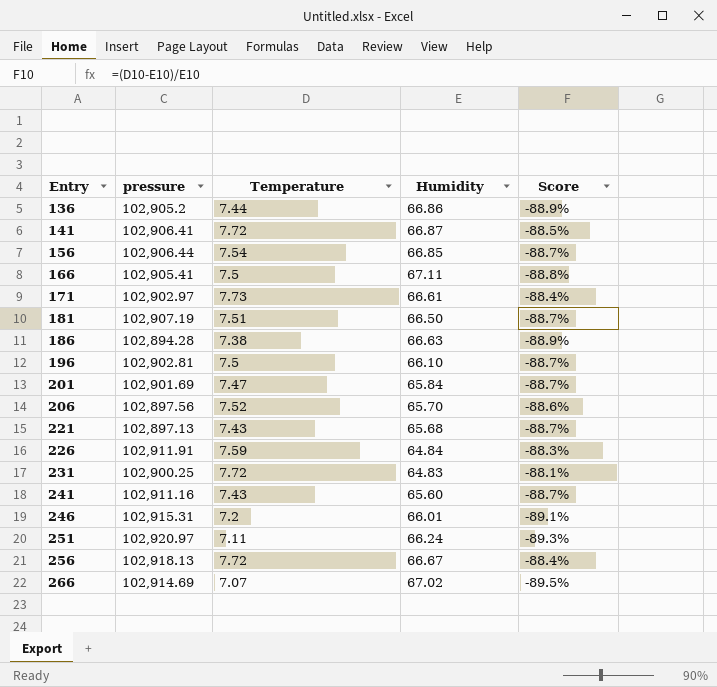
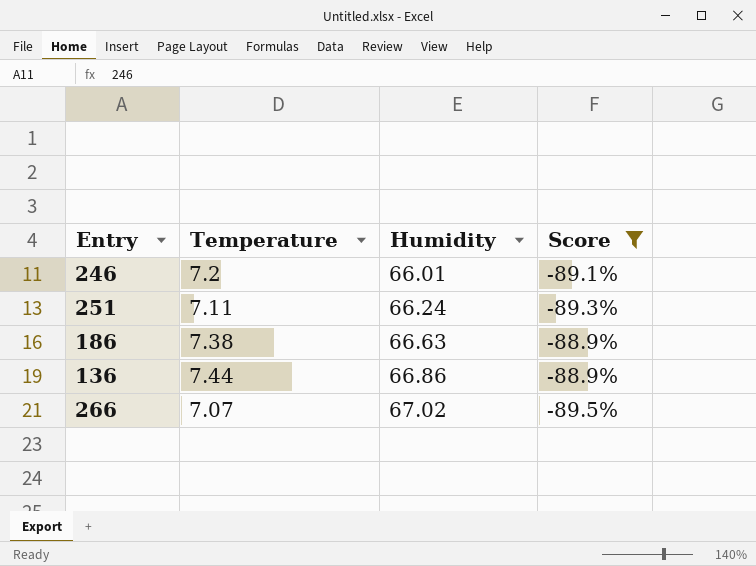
filter: none -> Score <= -88.9%
row order: Entry ascending -> Humidity ascending
column pressure | position: 2 -> none

